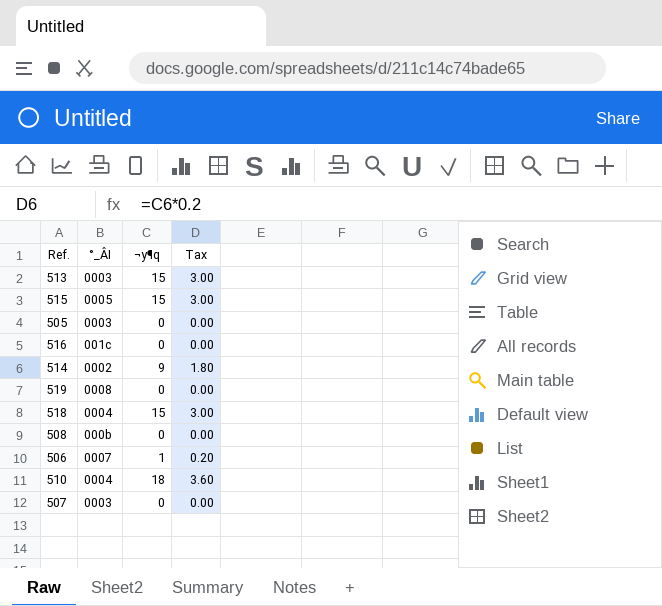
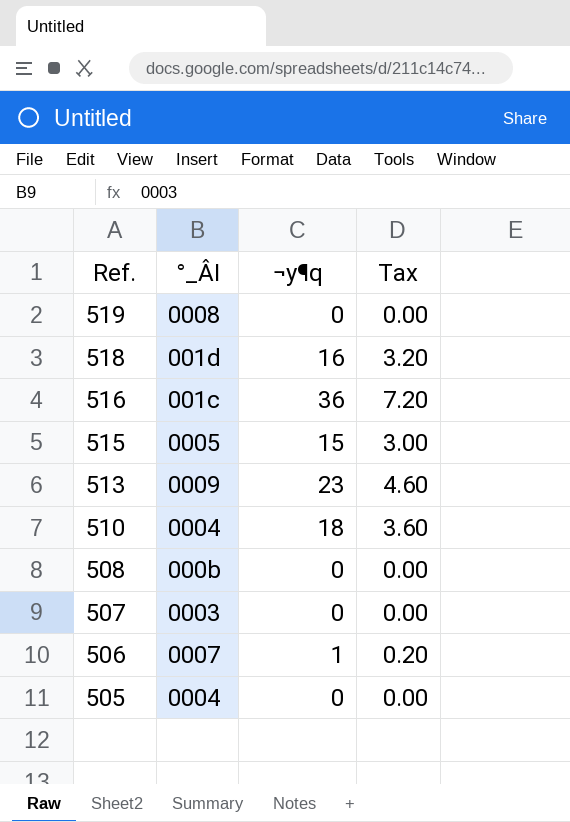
row order: none -> Ref. descending
row 514: 0002 | 9 | 1.80 -> none
518 | °_ÂI: 0004 -> 001d
518 | ¬y¶q: 15 -> 16
518 | Tax: 3.00 -> 3.20
516 | ¬y¶q: 0 -> 36
516 | Tax: 0.00 -> 7.20
513 | °_ÂI: 0003 -> 0009
513 | ¬y¶q: 15 -> 23
513 | Tax: 3.00 -> 4.60
505 | °_ÂI: 0003 -> 0004

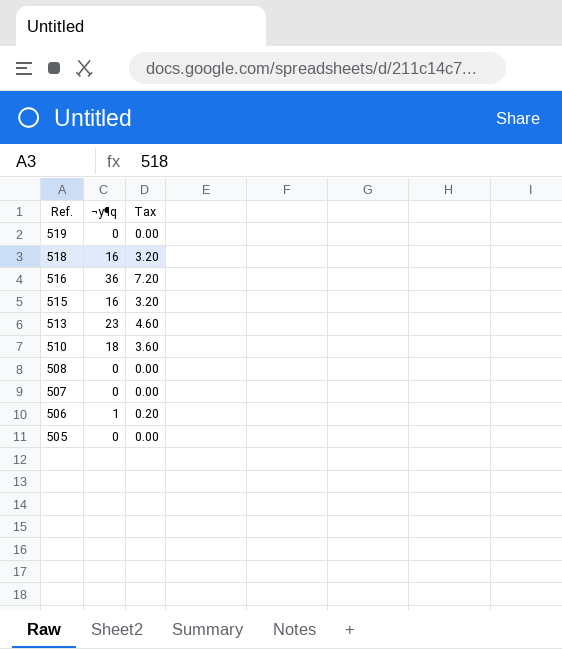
column °_ÂI | position: 2 -> none
515 | ¬y¶q: 15 -> 16
515 | Tax: 3.00 -> 3.20

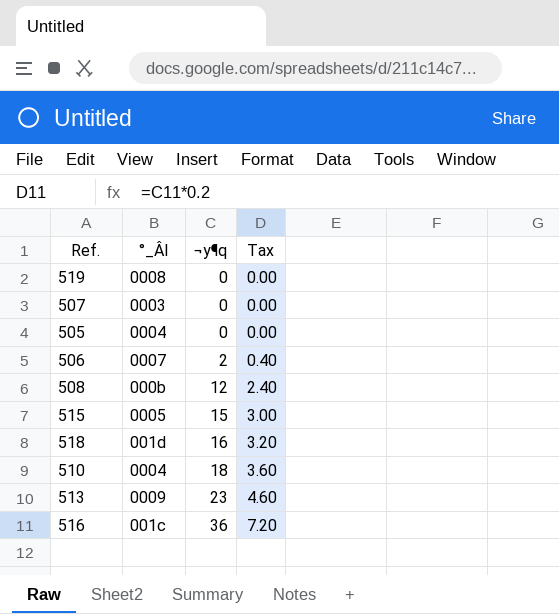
row order: Ref. descending -> ¬y¶q ascending
column °_ÂI | position: none -> 2
506 | ¬y¶q: 1 -> 2
506 | Tax: 0.20 -> 0.40
508 | ¬y¶q: 0 -> 12
508 | Tax: 0.00 -> 2.40
515 | ¬y¶q: 16 -> 15
515 | Tax: 3.20 -> 3.00

